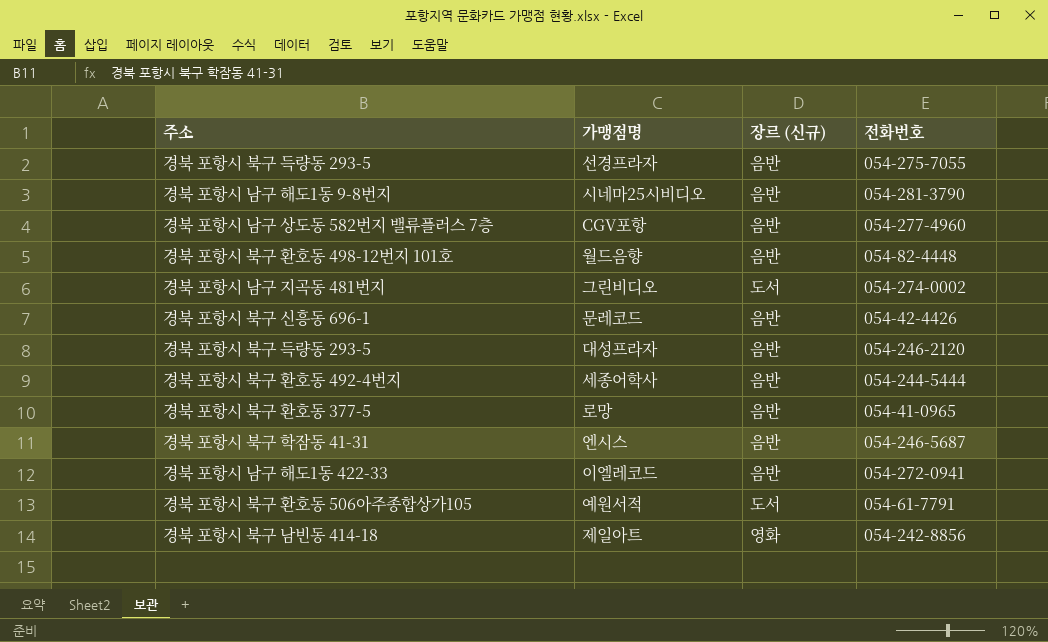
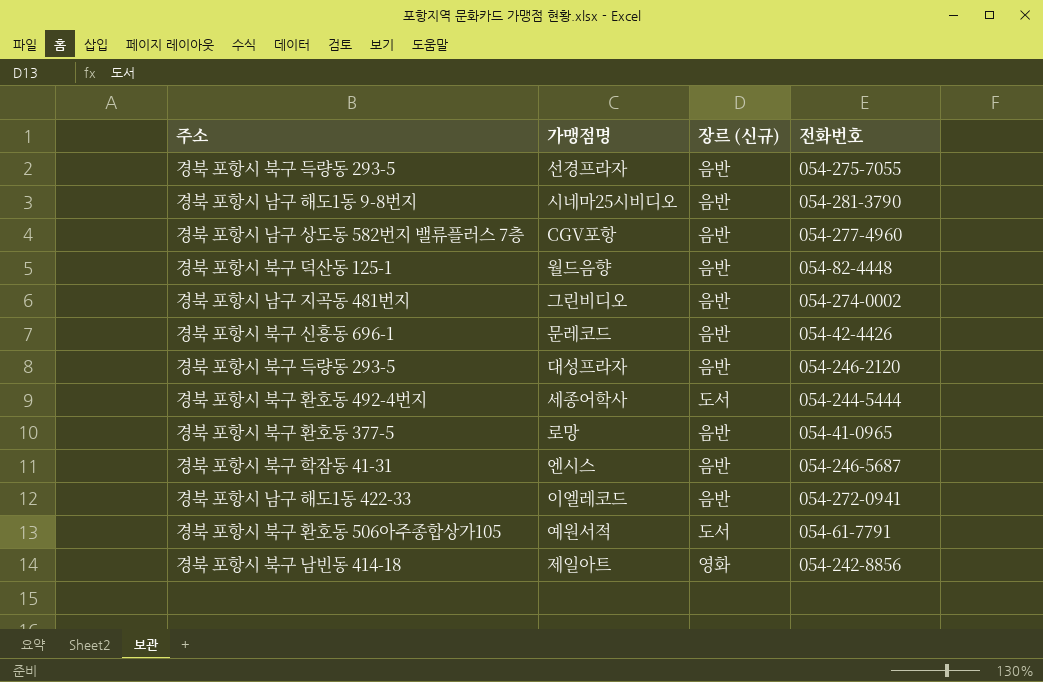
월드음향 | 주소: 경북 포항시 북구 환호동 498-12번지 101호 -> 경북 포항시 북구 덕산동 125-1
그린비디오 | 장르 (신규): 도서 -> 음반
세종어학사 | 장르 (신규): 음반 -> 도서

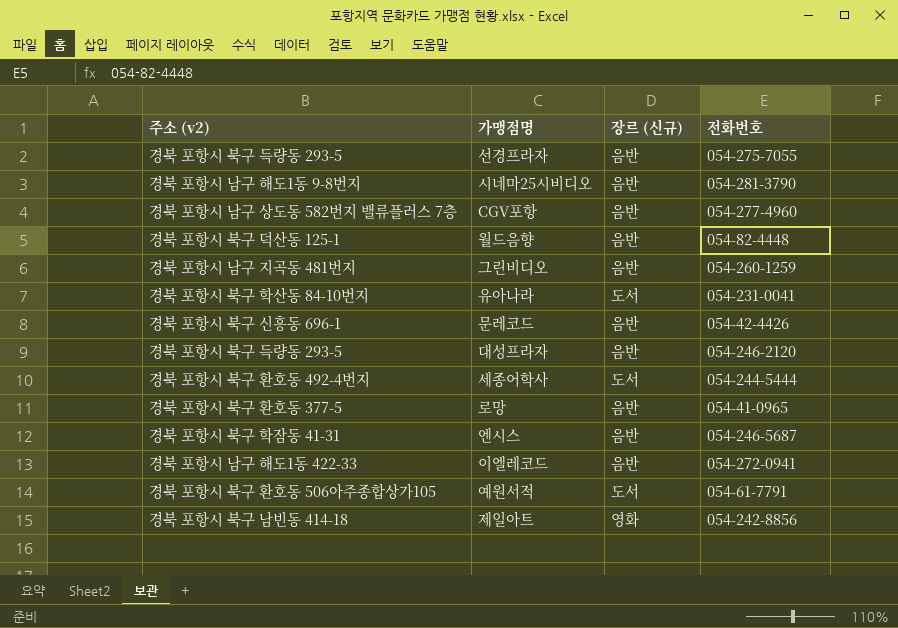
column name: 주소 -> 주소 (v2)
그린비디오 | 전화번호: 054-274-0002 -> 054-260-1259
row 유아나라: none -> 경북 포항시 북구 학산동 84-10번지 | 도서 | 054-231-0041

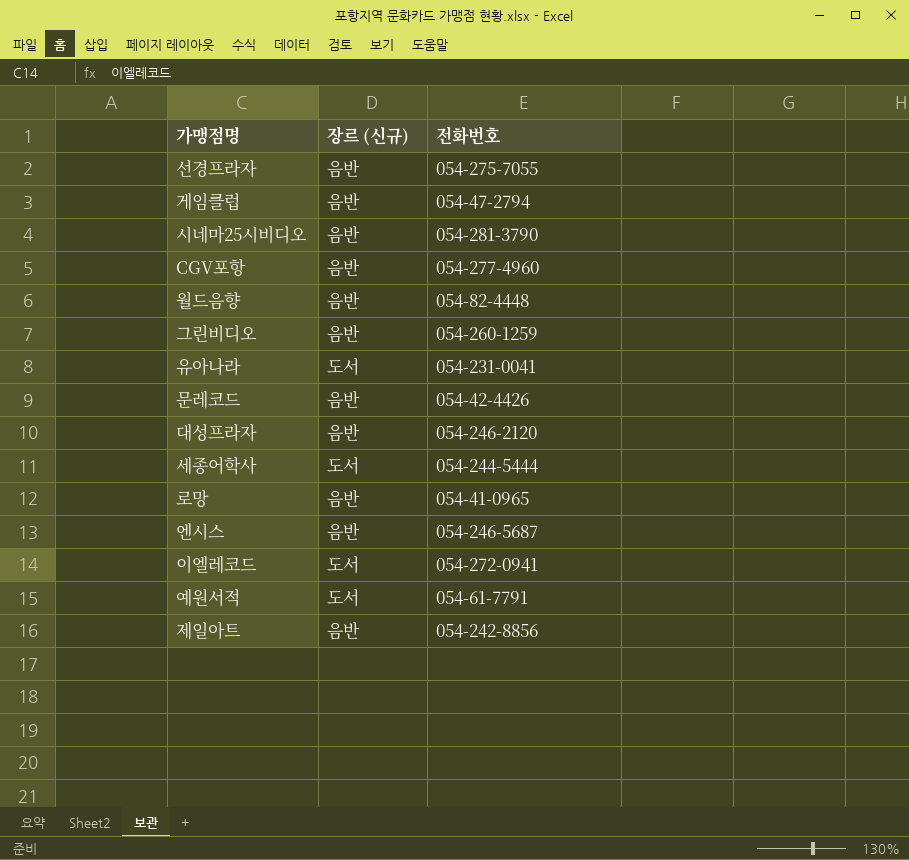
column 주소 (v2) | position: 1 -> none
row 게임클럽: none -> 음반 | 054-47-2794
이엘레코드 | 장르 (신규): 음반 -> 도서
제일아트 | 장르 (신규): 영화 -> 음반

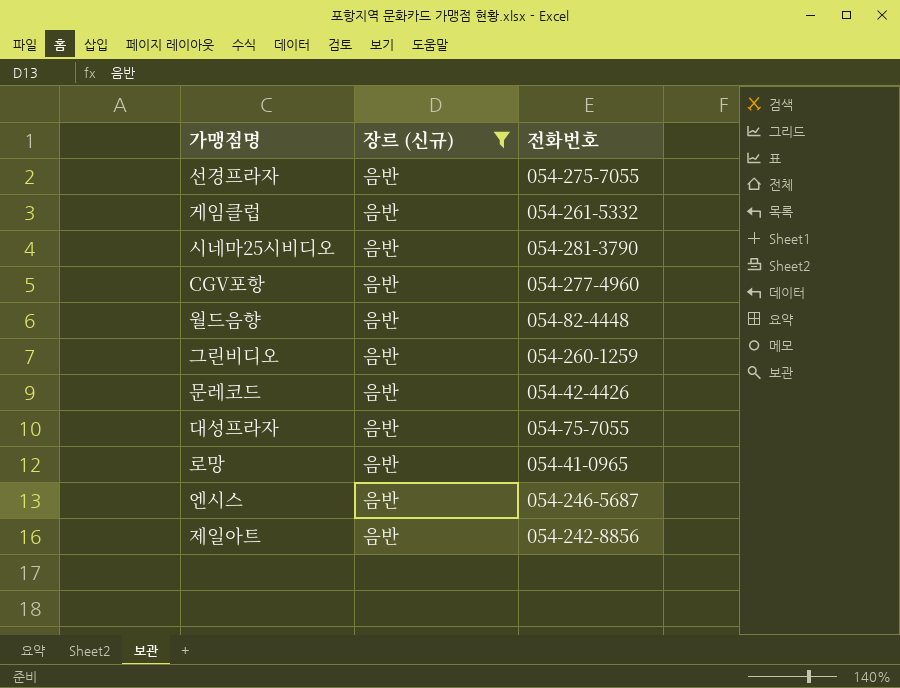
filter: none -> 장르 (신규) = 음반
게임클럽 | 전화번호: 054-47-2794 -> 054-261-5332
대성프라자 | 전화번호: 054-246-2120 -> 054-75-7055

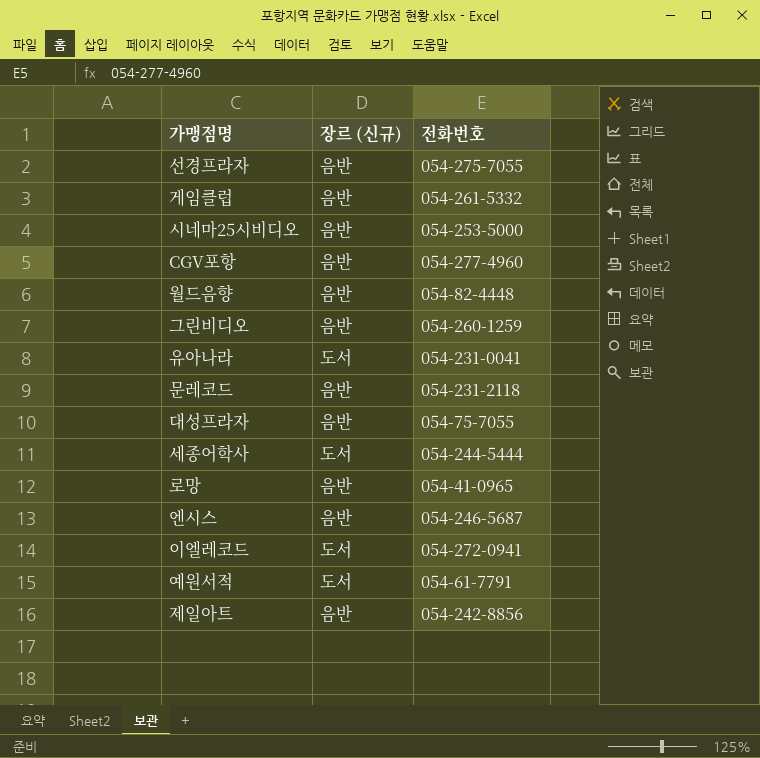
filter: 장르 (신규) = 음반 -> none
시네마25시비디오 | 전화번호: 054-281-3790 -> 054-253-5000
문레코드 | 전화번호: 054-42-4426 -> 054-231-2118

